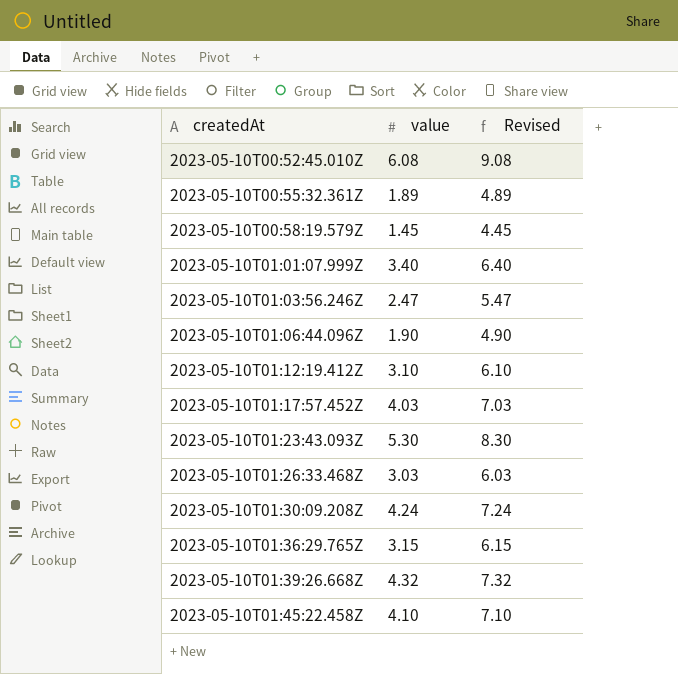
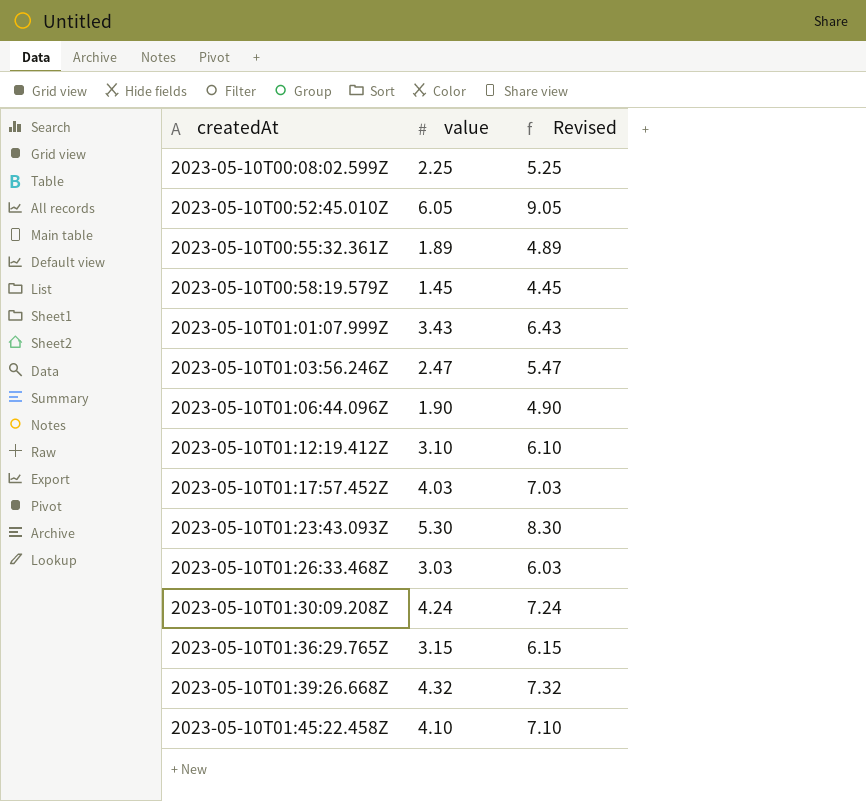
row 2023-05-10T00:08:02.599Z: none -> 2.25 | 5.25
2023-05-10T00:52:45.010Z | value: 6.08 -> 6.05
2023-05-10T00:52:45.010Z | Revised: 9.08 -> 9.05
2023-05-10T01:01:07.999Z | value: 3.40 -> 3.43
2023-05-10T01:01:07.999Z | Revised: 6.40 -> 6.43

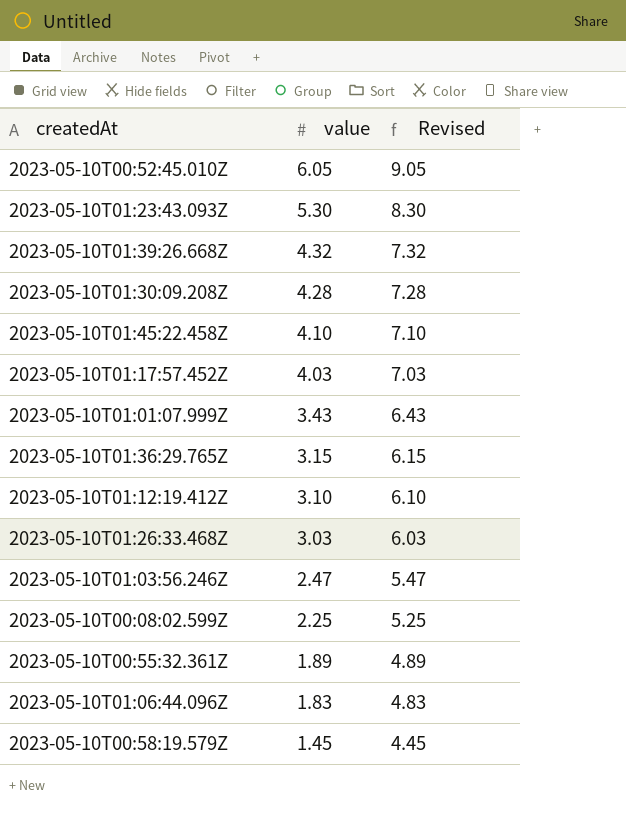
row order: createdAt ascending -> value descending
2023-05-10T01:30:09.208Z | value: 4.24 -> 4.28
2023-05-10T01:30:09.208Z | Revised: 7.24 -> 7.28
2023-05-10T01:06:44.096Z | value: 1.90 -> 1.83
2023-05-10T01:06:44.096Z | Revised: 4.90 -> 4.83

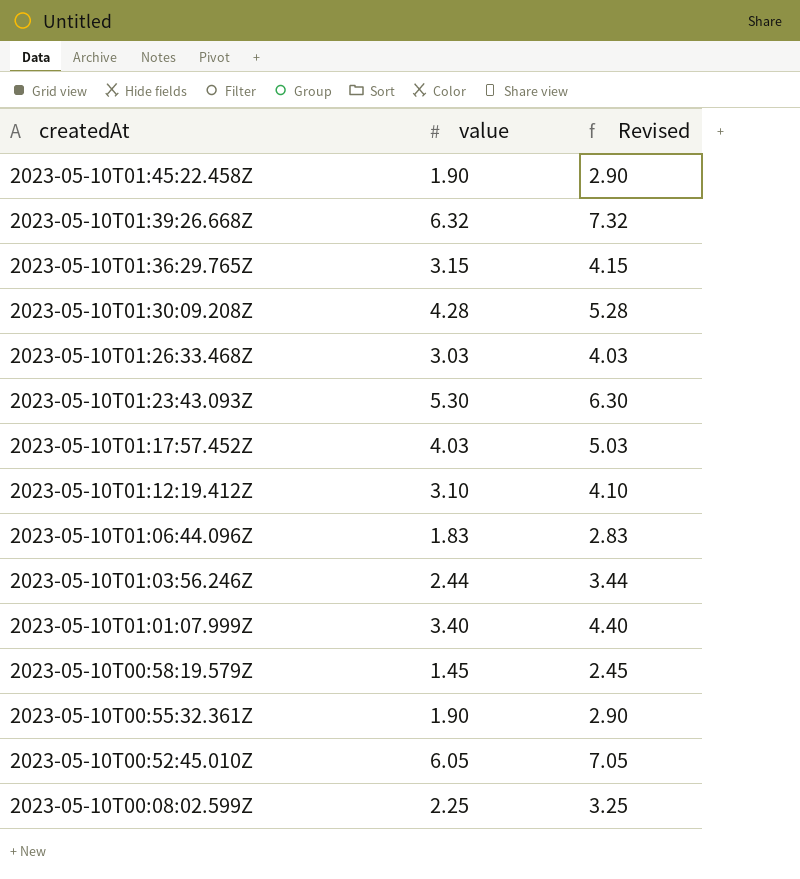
row order: value descending -> createdAt descending
column Revised | formula: [value] + 3 -> [value] + 1
2023-05-10T01:45:22.458Z | value: 4.10 -> 1.90
2023-05-10T01:39:26.668Z | value: 4.32 -> 6.32
2023-05-10T01:03:56.246Z | value: 2.47 -> 2.44
2023-05-10T01:01:07.999Z | value: 3.43 -> 3.40
2023-05-10T00:55:32.361Z | value: 1.89 -> 1.90

